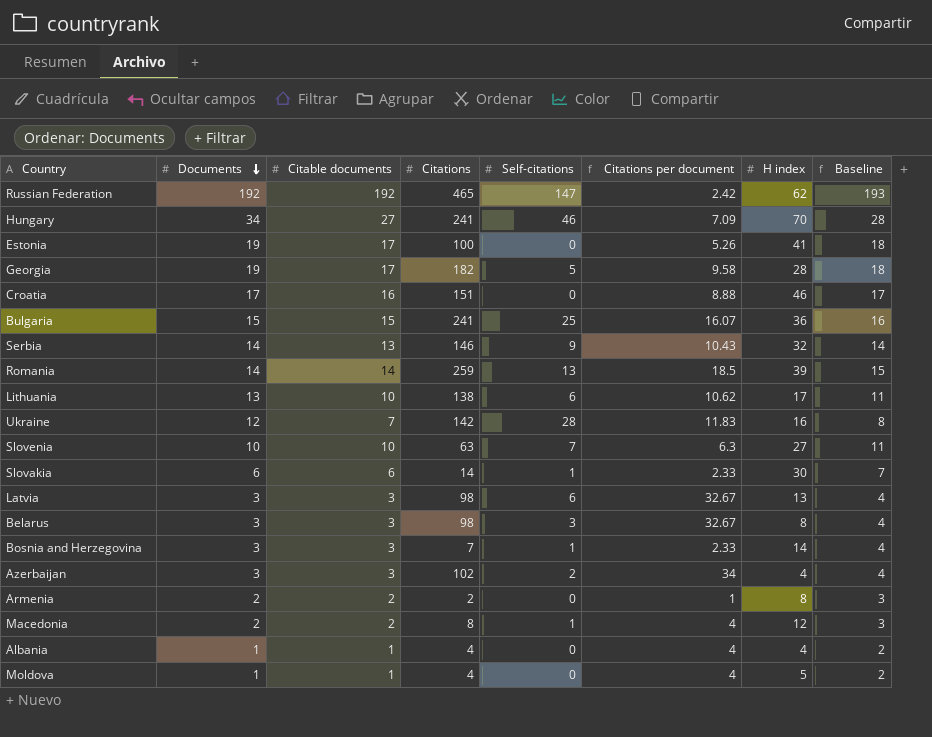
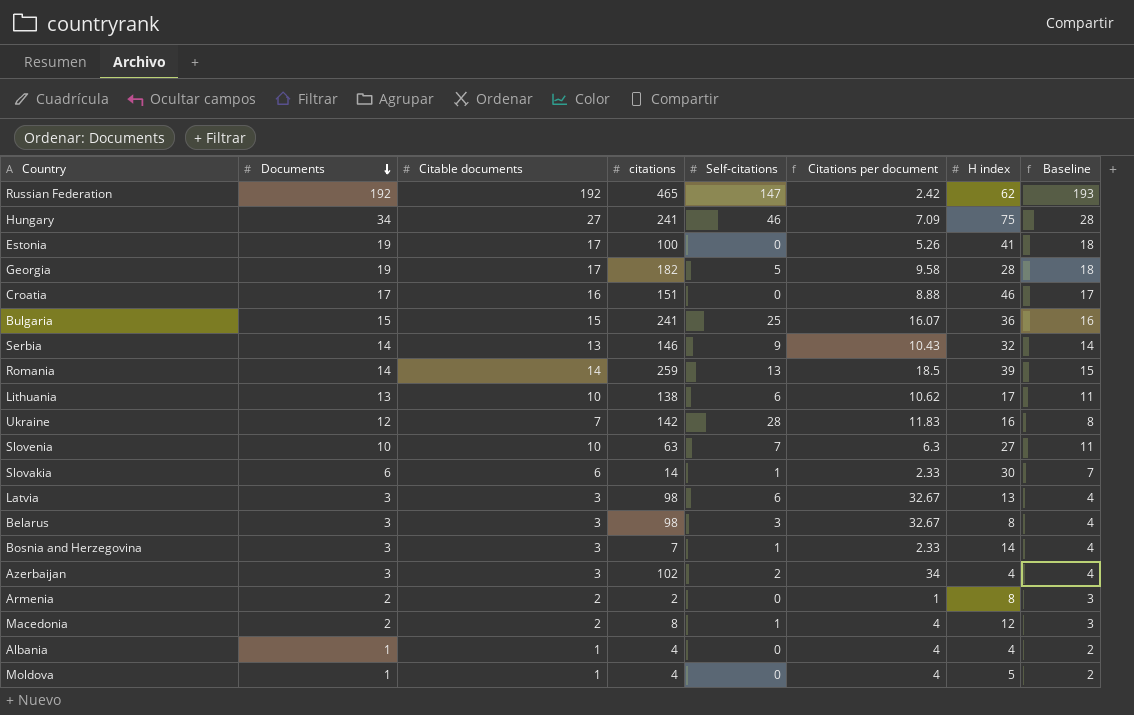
column name: Citations -> citations
Hungary | H index: 70 -> 75

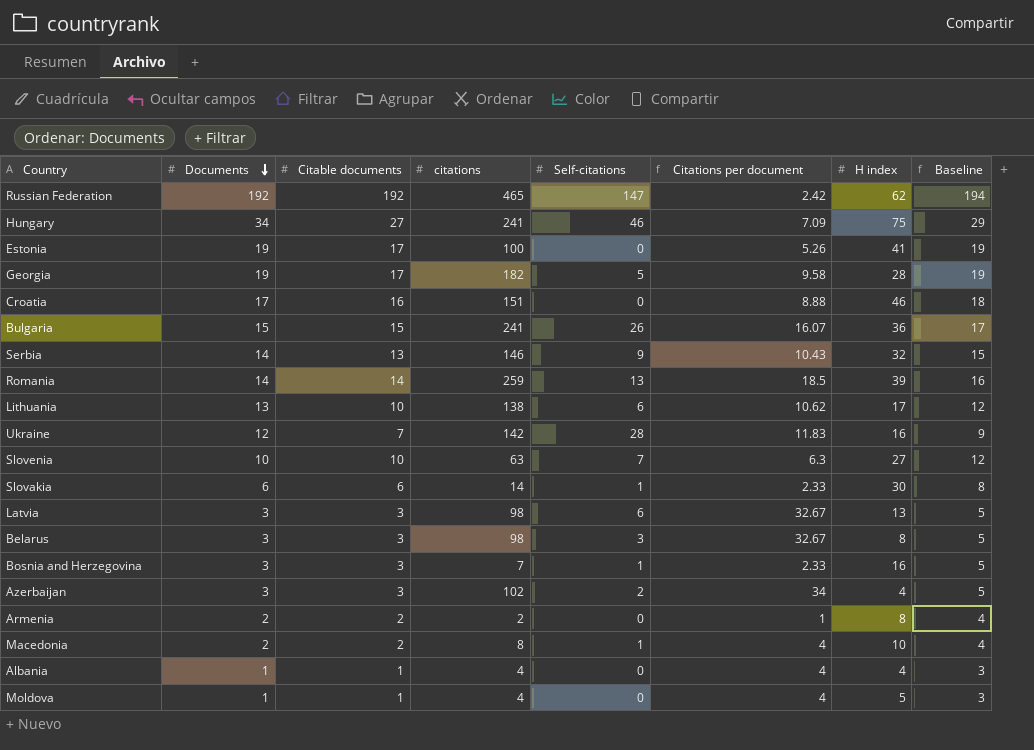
column Baseline | formula: [Citable documents] + 1 -> [Citable documents] + 2
Bulgaria | Self-citations: 25 -> 26
Bosnia and Herzegovina | H index: 14 -> 16
Macedonia | H index: 12 -> 10

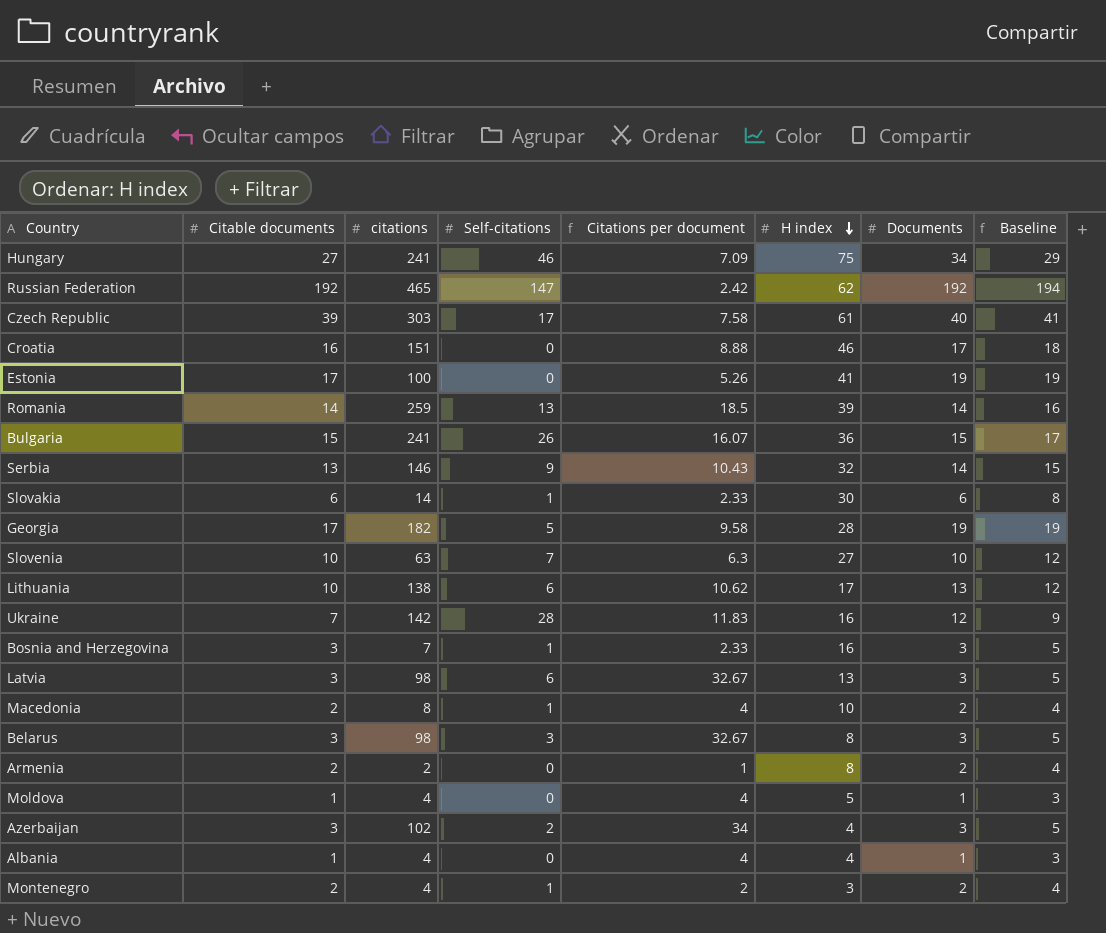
row order: Documents descending -> H index descending
column Documents | position: 2 -> 7
row Czech Republic: none -> 39 | 303 | 17 | 7.58 | 61 | 40 | 41
row Montenegro: none -> 2 | 4 | 1 | 2 | 3 | 2 | 4

